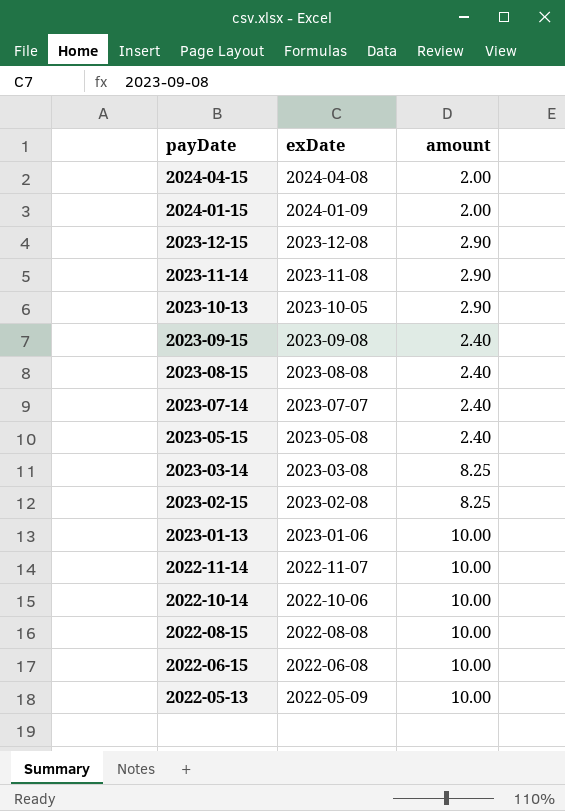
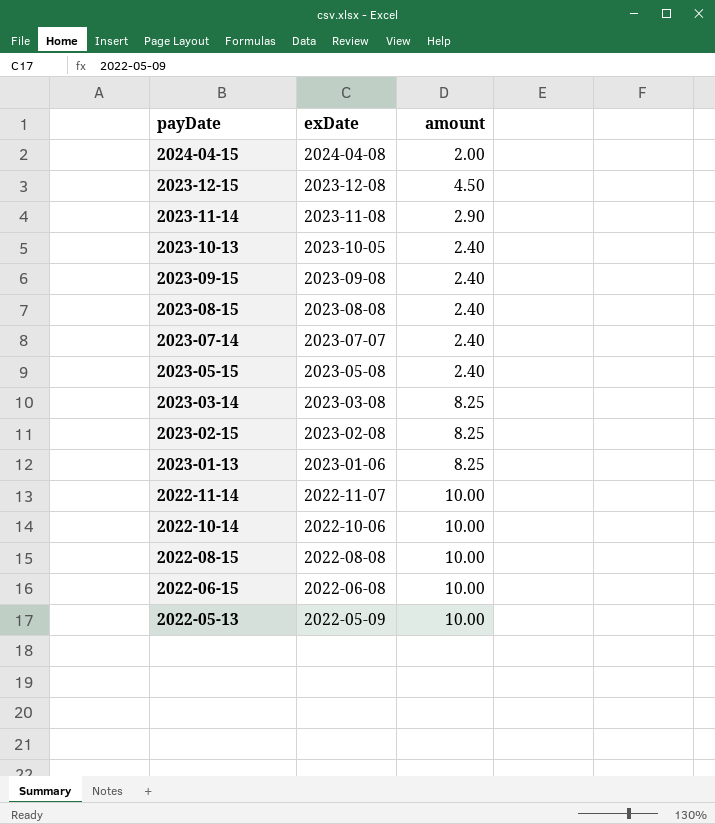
row 2024-01-15: 2024-01-09 | 2.00 -> none
2023-12-15 | amount: 2.90 -> 4.50
2023-10-13 | amount: 2.90 -> 2.40
2023-01-13 | amount: 10.00 -> 8.25

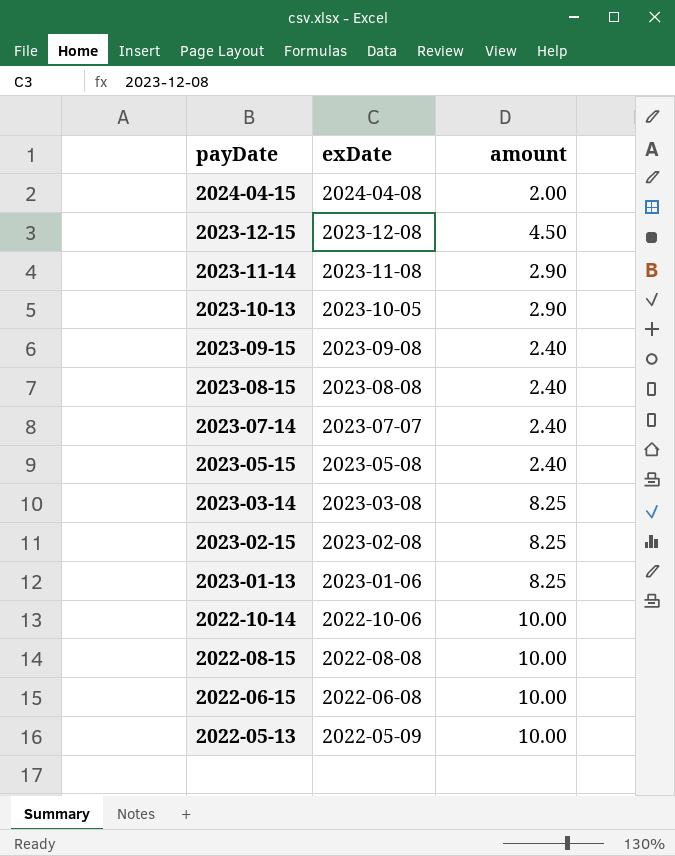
row 2022-11-14: 2022-11-07 | 10.00 -> none
2023-10-13 | amount: 2.40 -> 2.90

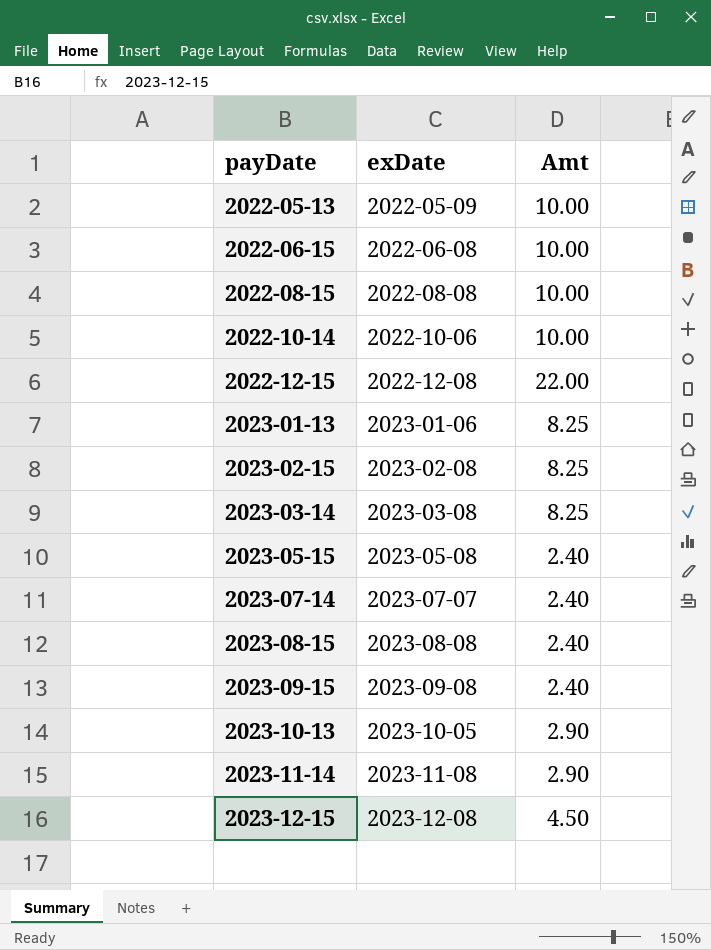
row order: payDate descending -> payDate ascending
column name: amount -> Amt
row 2024-04-15: 2024-04-08 | 2.00 -> none
row 2022-12-15: none -> 2022-12-08 | 22.00

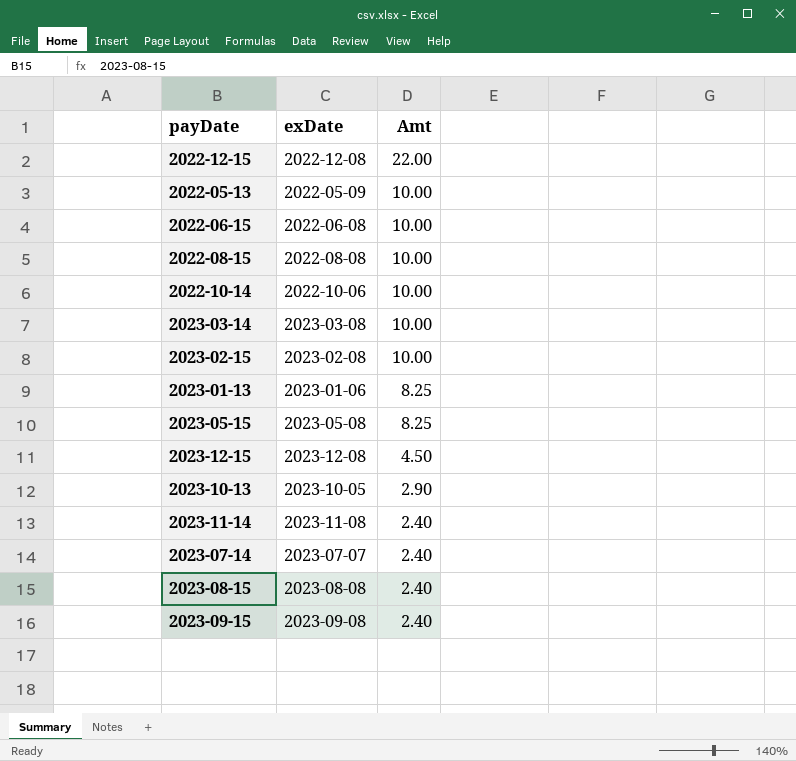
row order: payDate ascending -> Amt descending
2023-03-14 | Amt: 8.25 -> 10.00
2023-02-15 | Amt: 8.25 -> 10.00
2023-05-15 | Amt: 2.40 -> 8.25
2023-11-14 | Amt: 2.90 -> 2.40

